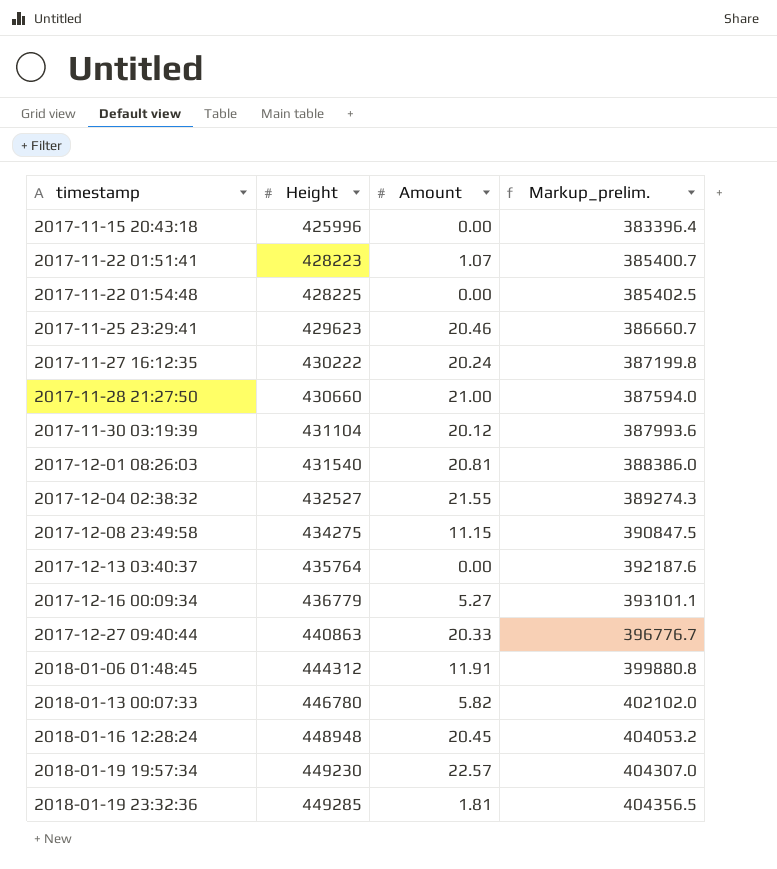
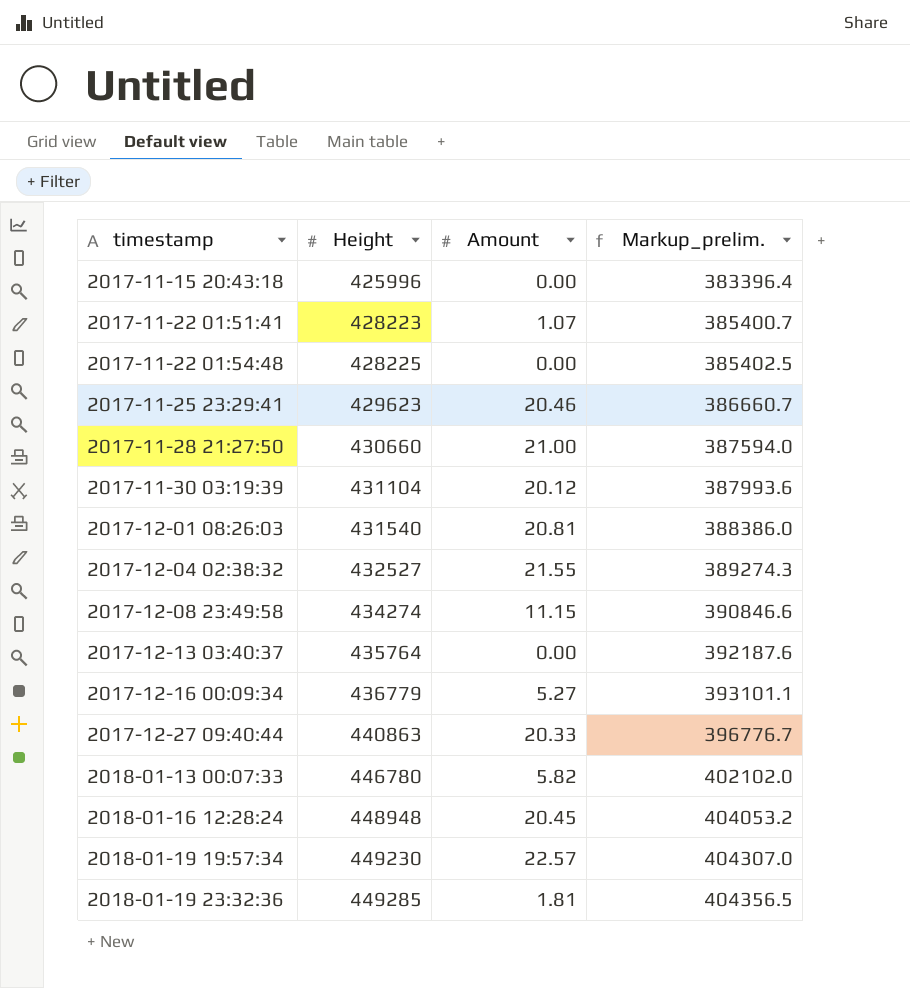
row 2017-11-27 16:12:35: 430222 | 20.24 | 387199.8 -> none
row 2018-01-06 01:48:45: 444312 | 11.91 | 399880.8 -> none
2017-12-08 23:49:58 | Height: 434275 -> 434274
2017-12-08 23:49:58 | Markup_prelim.: 390847.5 -> 390846.6

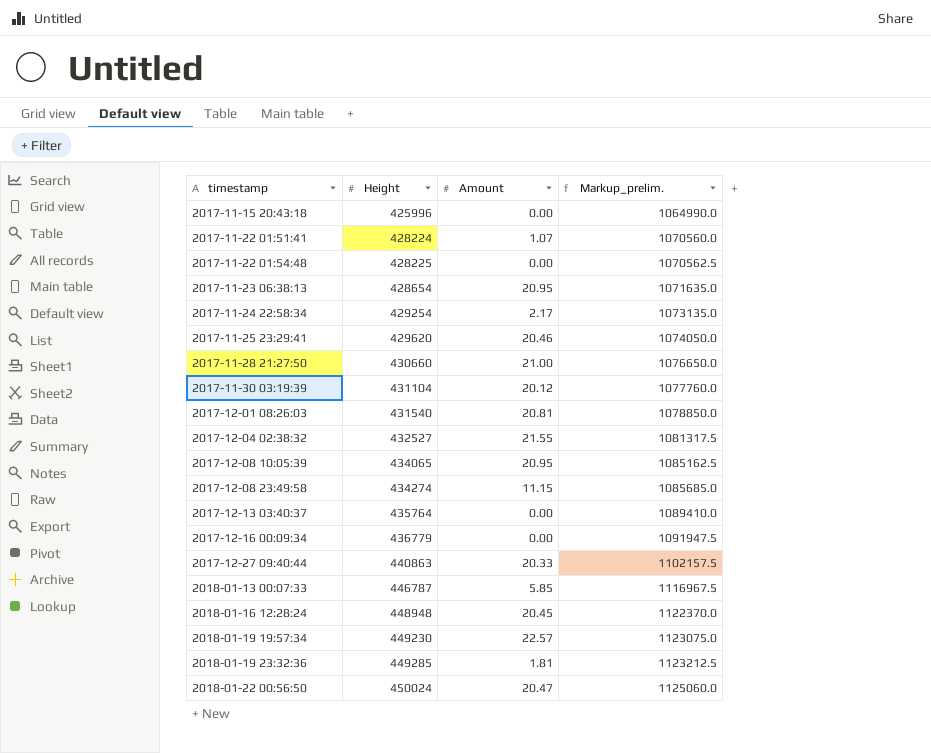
column Markup_prelim. | formula: [Height] * 0.9 -> [Height] * 2.5
2017-11-22 01:51:41 | Height: 428223 -> 428224
row 2017-11-23 06:38:13: none -> 428654 | 20.95 | 1071635.0
row 2017-11-24 22:58:34: none -> 429254 | 2.17 | 1073135.0
2017-11-25 23:29:41 | Height: 429623 -> 429620
row 2017-12-08 10:05:39: none -> 434065 | 20.95 | 1085162.5
2017-12-16 00:09:34 | Amount: 5.27 -> 0.00
2018-01-13 00:07:33 | Height: 446780 -> 446787
2018-01-13 00:07:33 | Amount: 5.82 -> 5.85
row 2018-01-22 00:56:50: none -> 450024 | 20.47 | 1125060.0

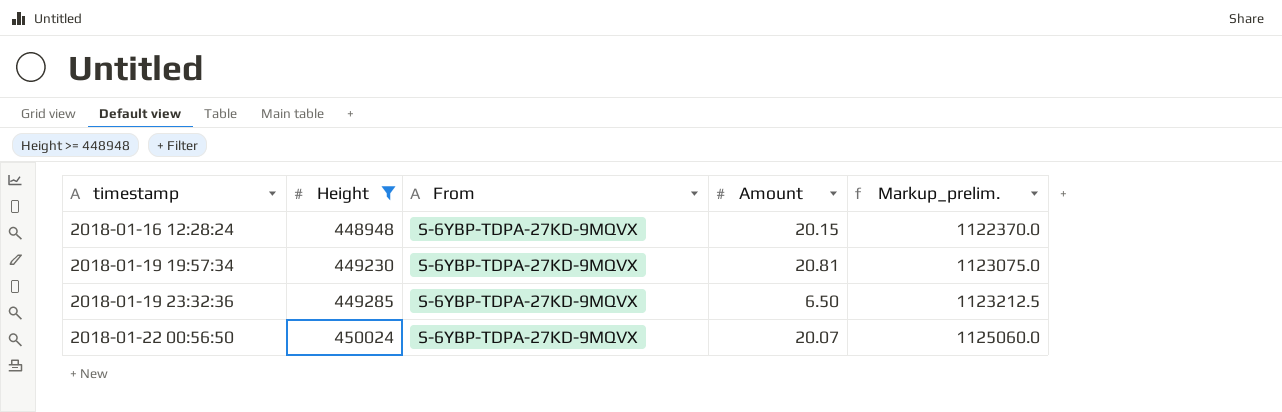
filter: none -> Height >= 448948
column From | position: none -> 3
2018-01-16 12:28:24 | Amount: 20.45 -> 20.15
2018-01-19 19:57:34 | Amount: 22.57 -> 20.81
2018-01-19 23:32:36 | Amount: 1.81 -> 6.50
2018-01-22 00:56:50 | Amount: 20.47 -> 20.07

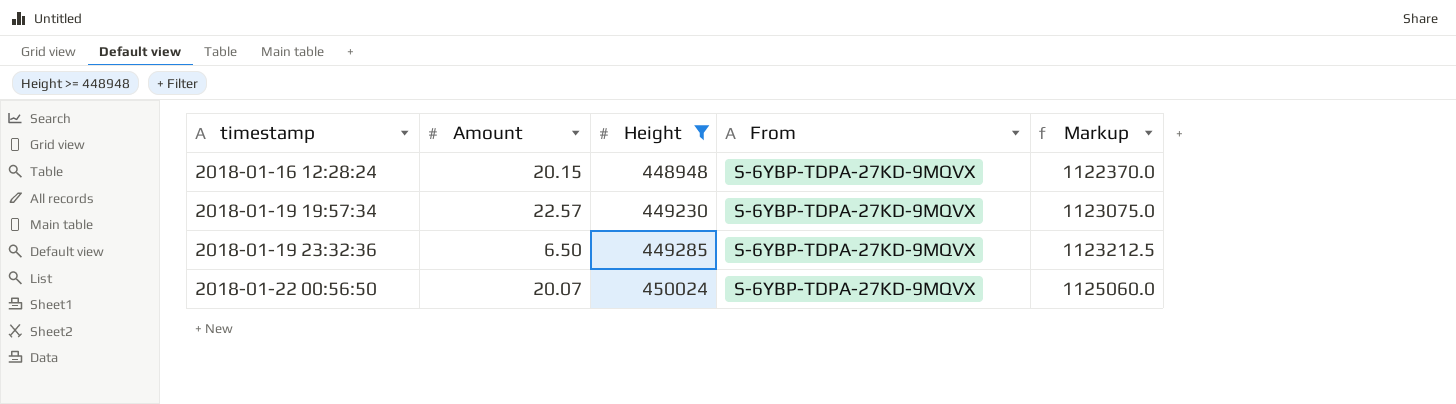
column Amount | position: 4 -> 2
column name: Markup_prelim. -> Markup
2018-01-19 19:57:34 | Amount: 20.81 -> 22.57

